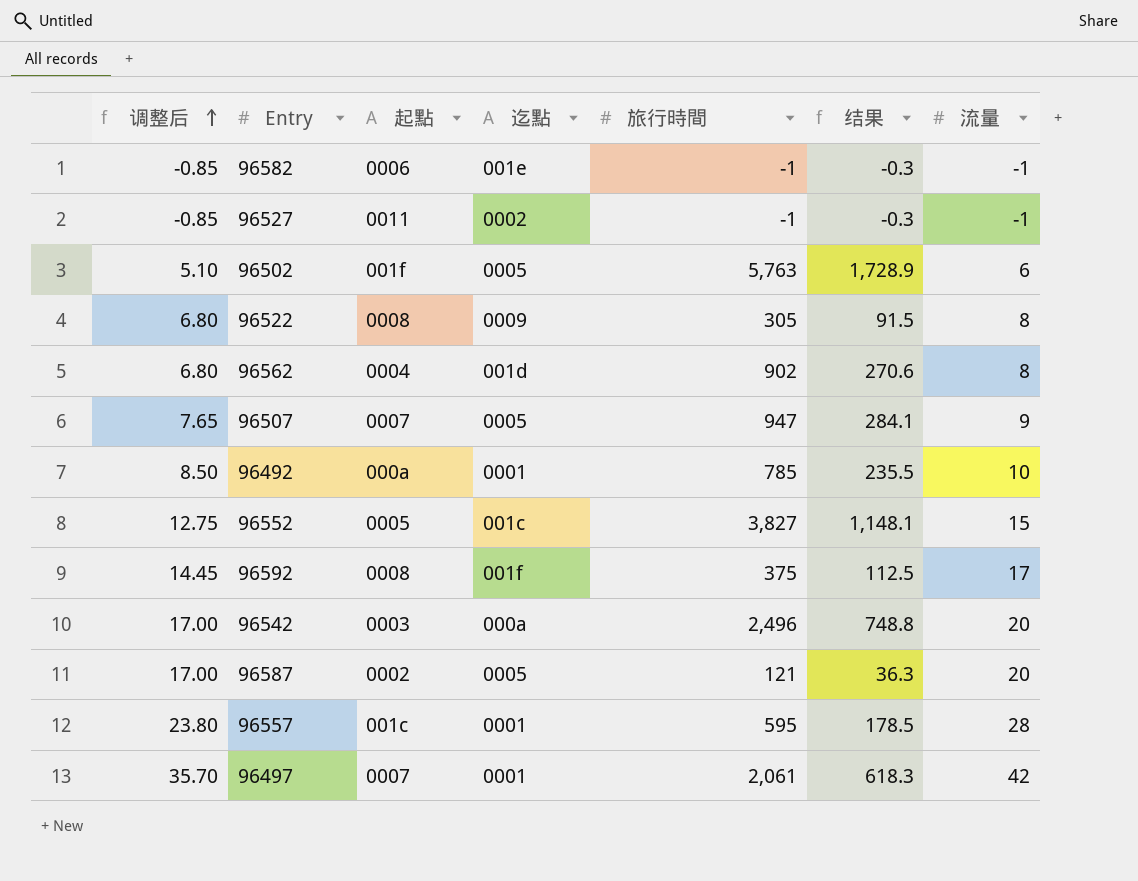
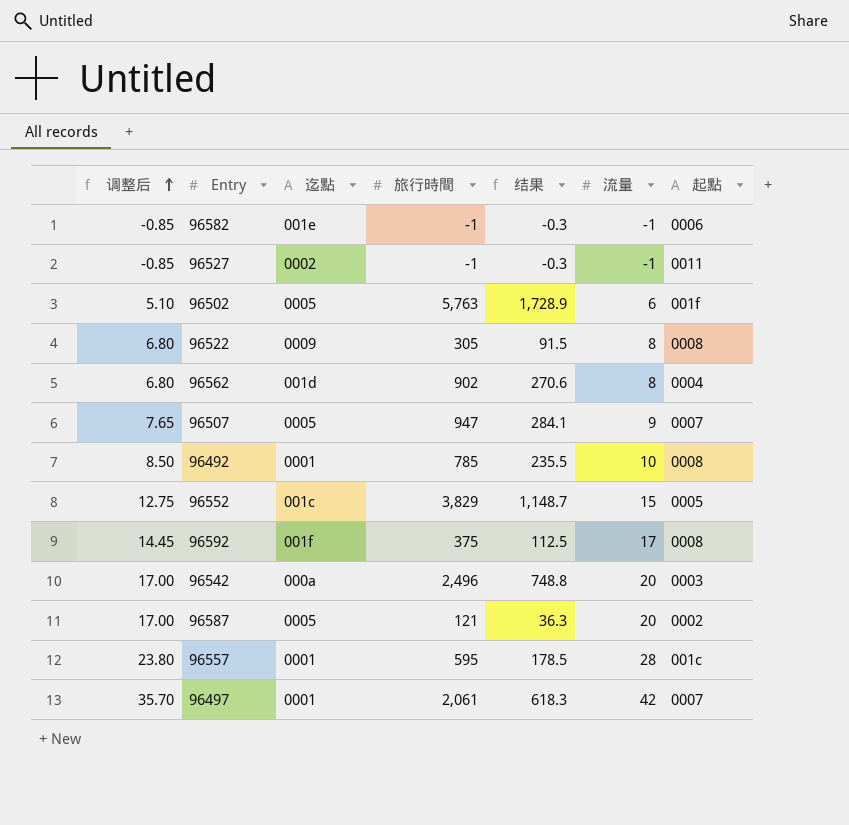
column 起點 | position: 3 -> 7
96492 | 起點: 000a -> 0008
96552 | 旅行時間: 3,827 -> 3,829
96552 | 结果: 1,148.1 -> 1,148.7

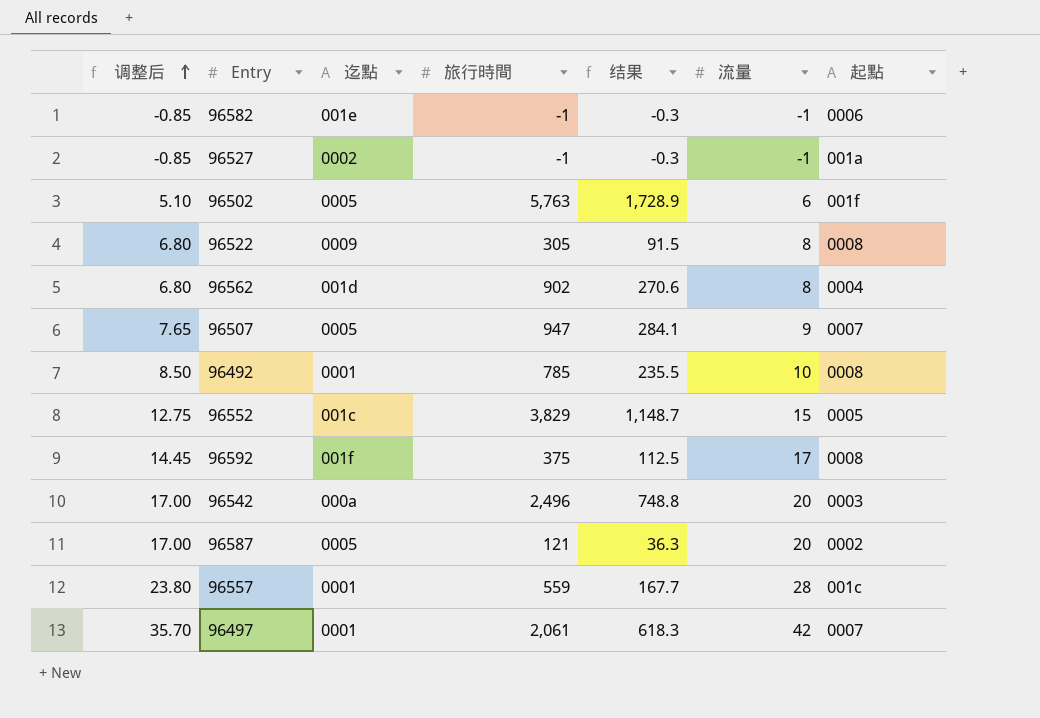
96527 | 起點: 0011 -> 001a
96557 | 旅行時間: 595 -> 559
96557 | 结果: 178.5 -> 167.7

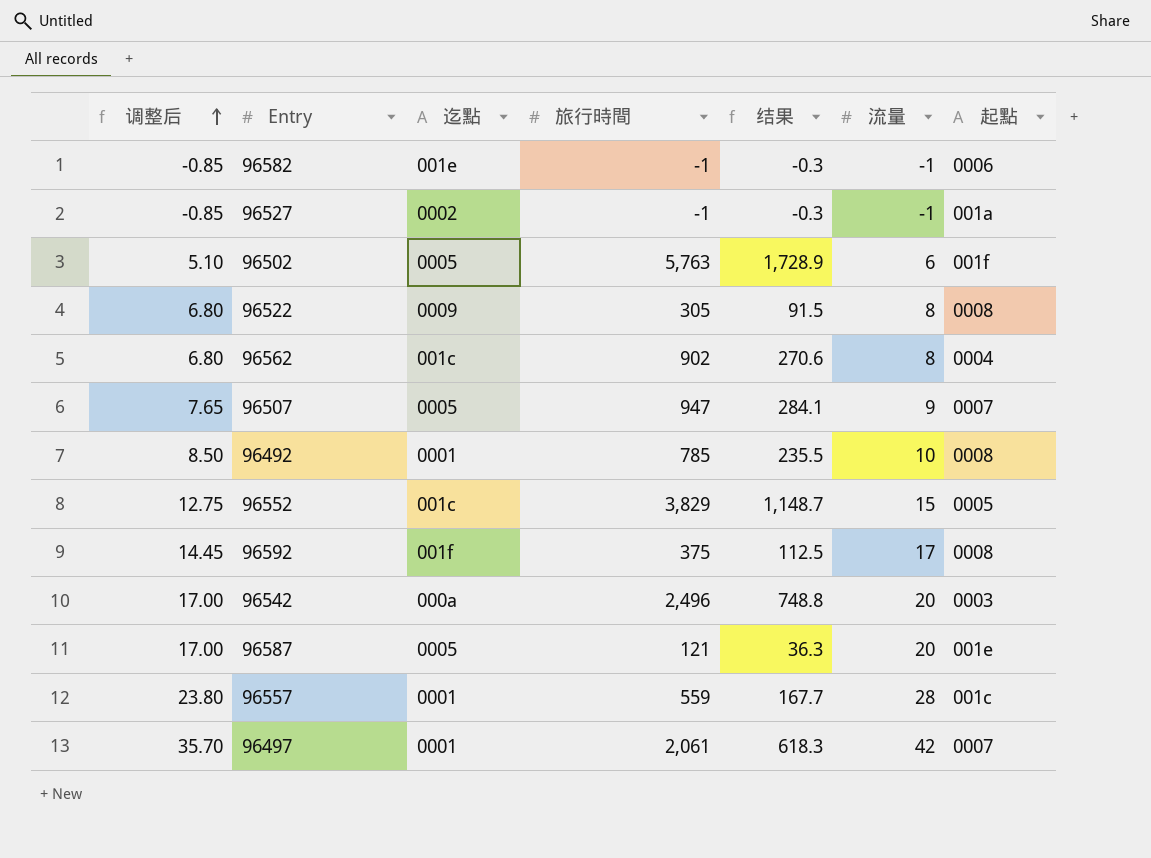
96562 | 迄點: 001d -> 001c
96587 | 起點: 0002 -> 001e

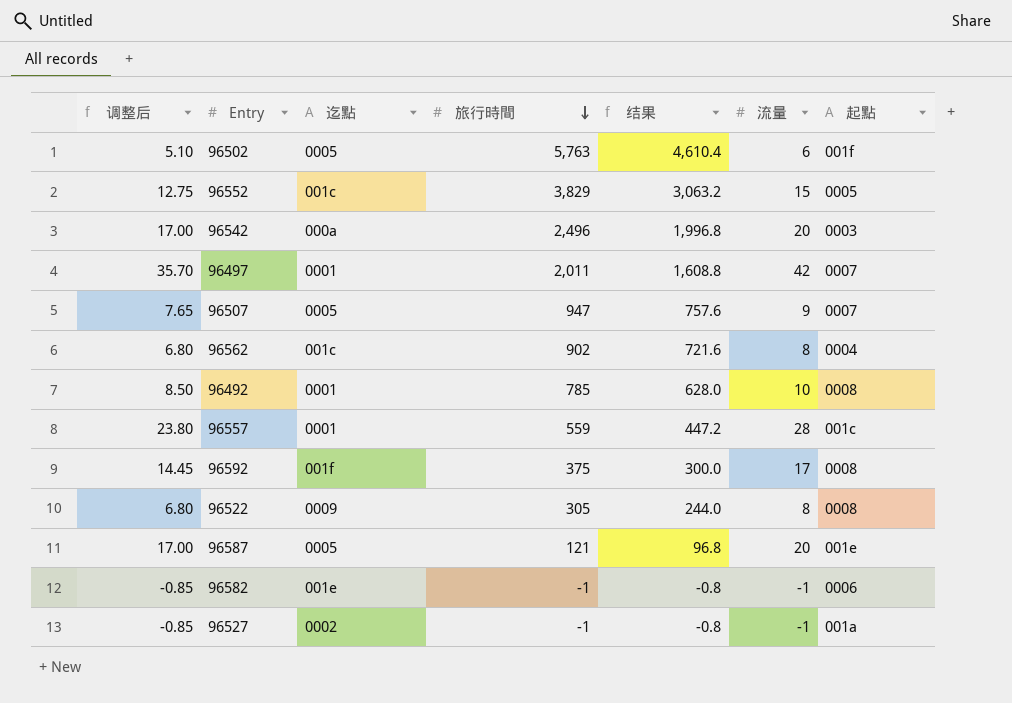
row order: 调整后 ascending -> 旅行時間 descending
column 结果 | formula: [旅行時間] * 0.3 -> [旅行時間] * 0.8
96497 | 旅行時間: 2,061 -> 2,011

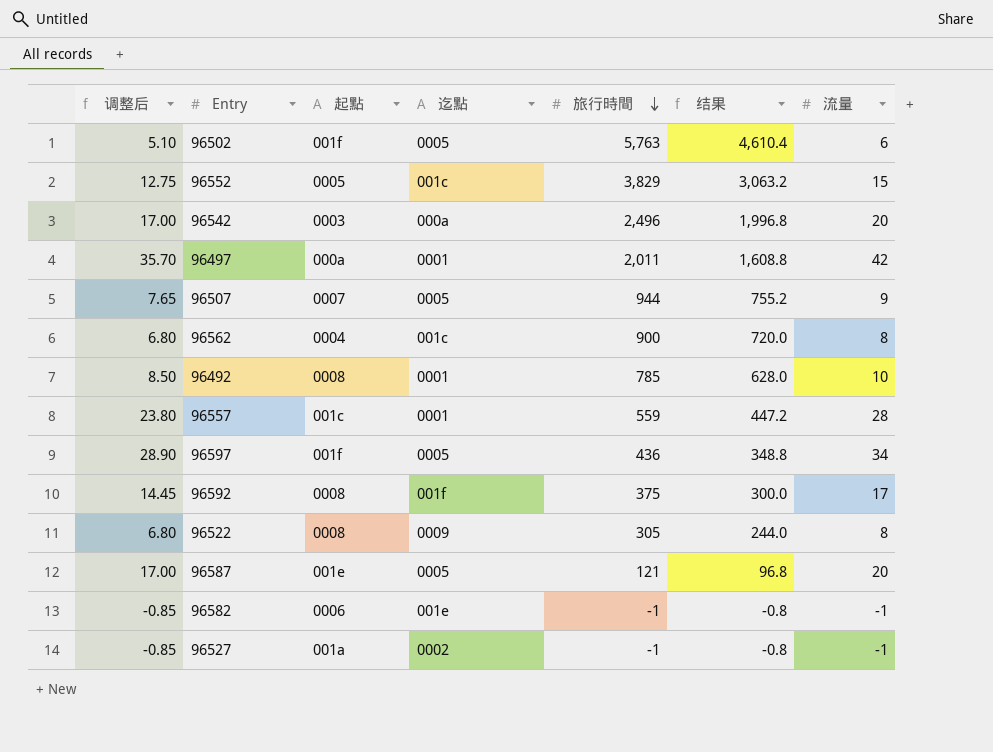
column 起點 | position: 7 -> 3
96497 | 起點: 0007 -> 000a
96507 | 旅行時間: 947 -> 944
96507 | 结果: 757.6 -> 755.2
96562 | 旅行時間: 902 -> 900
96562 | 结果: 721.6 -> 720.0
row 96597: none -> 28.90 | 001f | 0005 | 436 | 348.8 | 34

